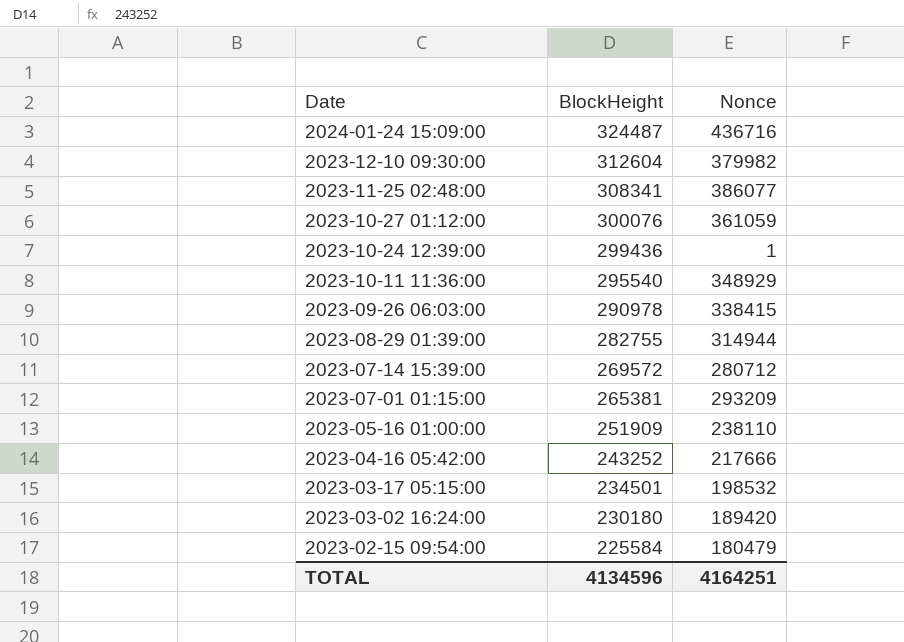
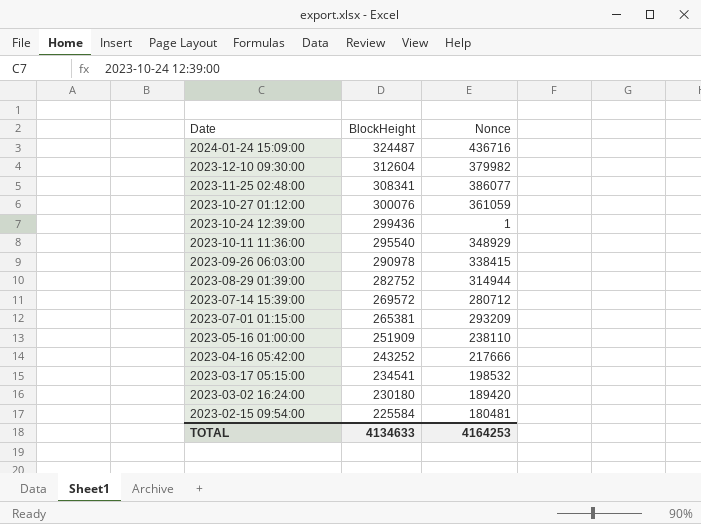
2023-08-29 01:39:00 | BlockHeight: 282755 -> 282752
2023-03-17 05:15:00 | BlockHeight: 234501 -> 234541
2023-02-15 09:54:00 | Nonce: 180479 -> 180481
TOTAL | BlockHeight: 4134596 -> 4134633
TOTAL | Nonce: 4164251 -> 4164253

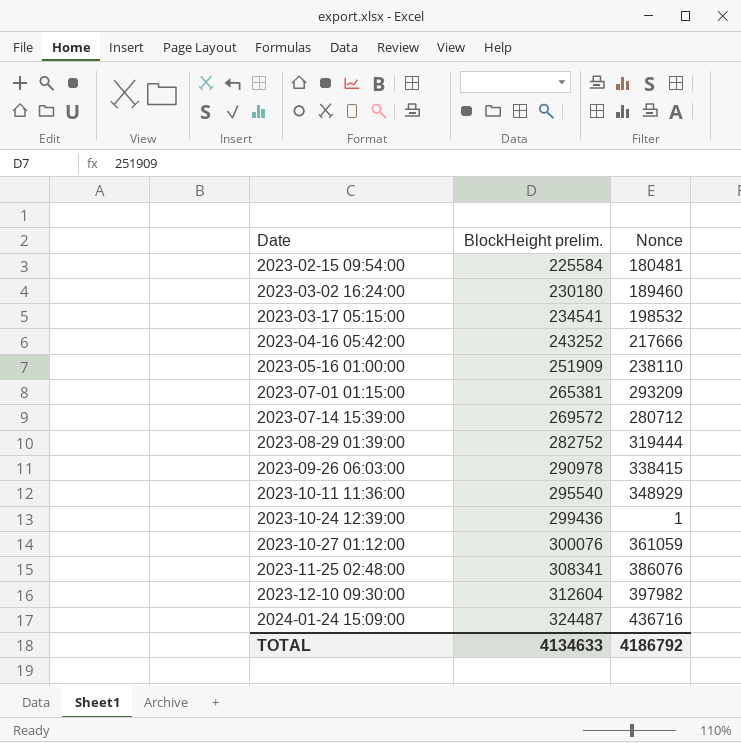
row order: Date descending -> Date ascending
column name: BlockHeight -> BlockHeight prelim.
2023-03-02 16:24:00 | Nonce: 189420 -> 189460
2023-08-29 01:39:00 | Nonce: 314944 -> 319444
2023-11-25 02:48:00 | Nonce: 386077 -> 386076
2023-12-10 09:30:00 | Nonce: 379982 -> 397982
TOTAL | Nonce: 4164253 -> 4186792

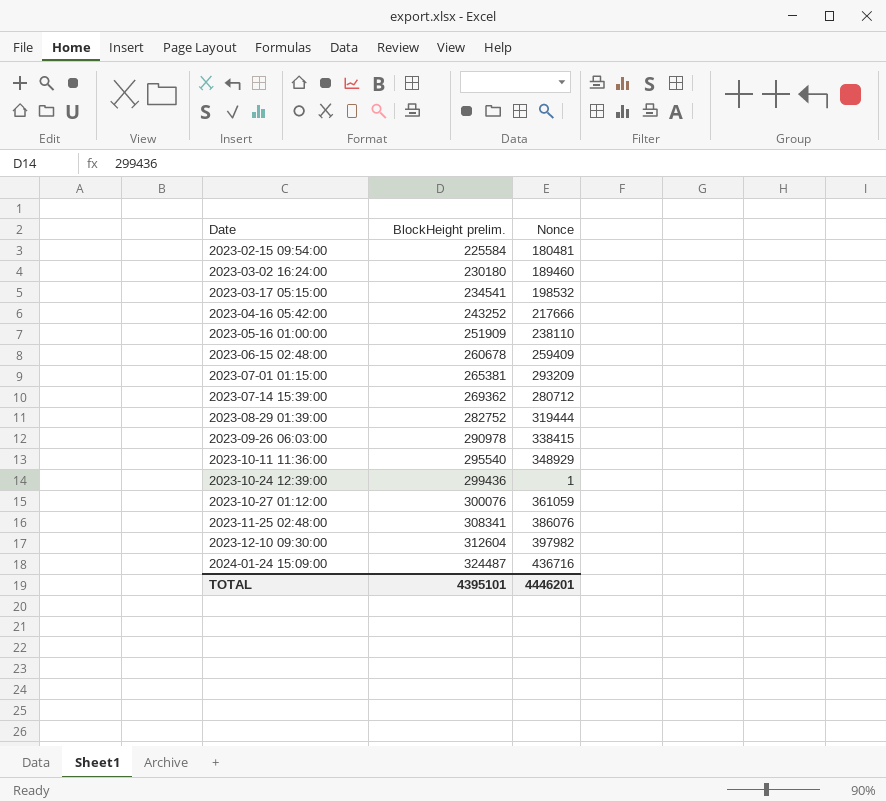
row 2023-06-15 02:48:00: none -> 260678 | 259409
2023-07-14 15:39:00 | BlockHeight prelim.: 269572 -> 269362
TOTAL | BlockHeight prelim.: 4134633 -> 4395101
TOTAL | Nonce: 4186792 -> 4446201

